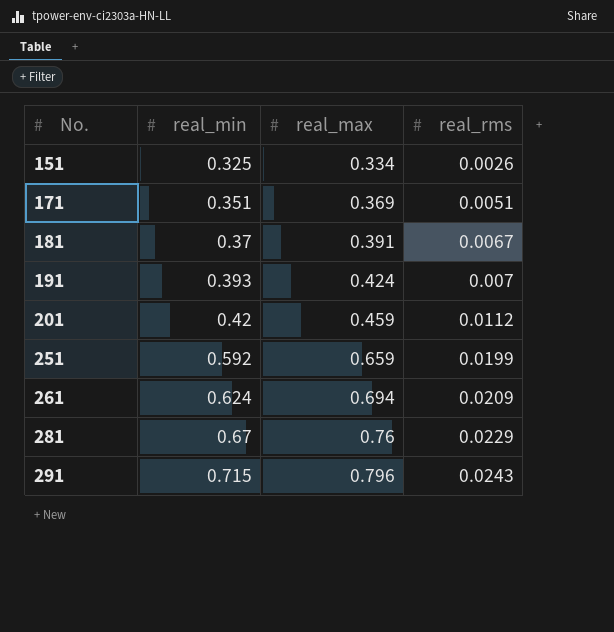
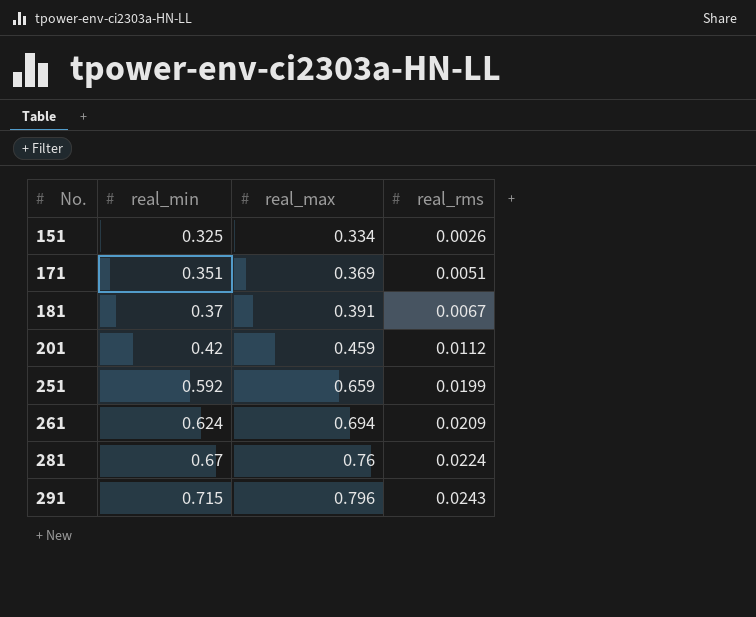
row 191: 0.393 | 0.424 | 0.007 -> none
281 | real_rms: 0.0229 -> 0.0224

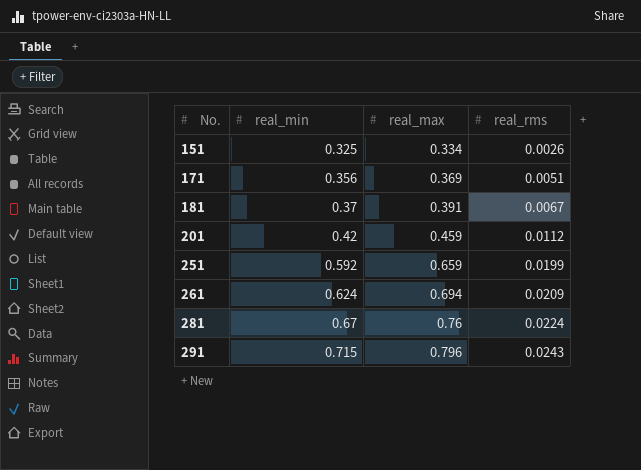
171 | real_min: 0.351 -> 0.356

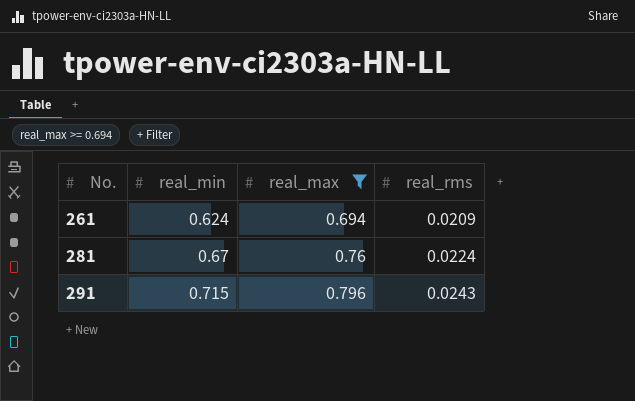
filter: none -> real_max >= 0.694

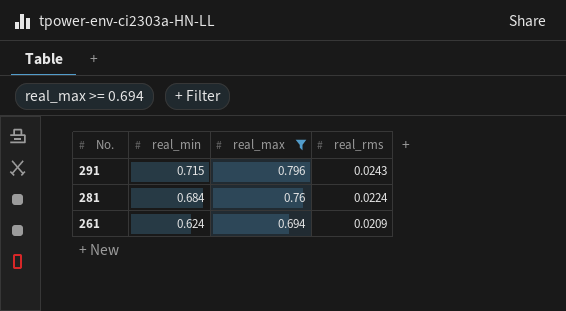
row order: No. ascending -> No. descending
281 | real_min: 0.67 -> 0.684

